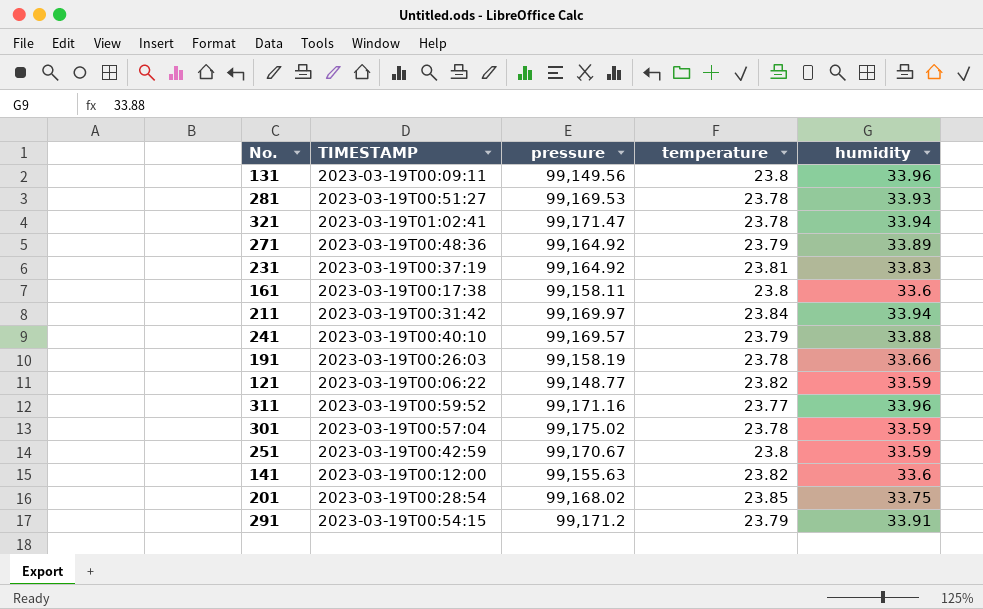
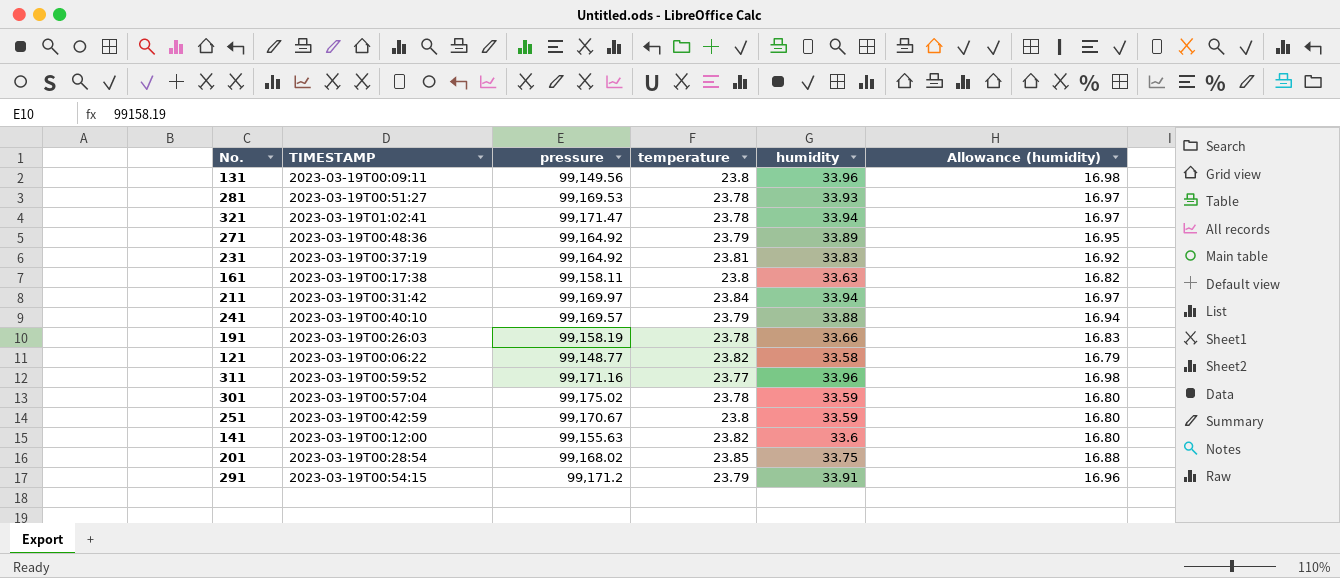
column Allowance (humidity) | formula: none -> [humidity] * 0.5
161 | humidity: 33.6 -> 33.63
121 | humidity: 33.59 -> 33.58

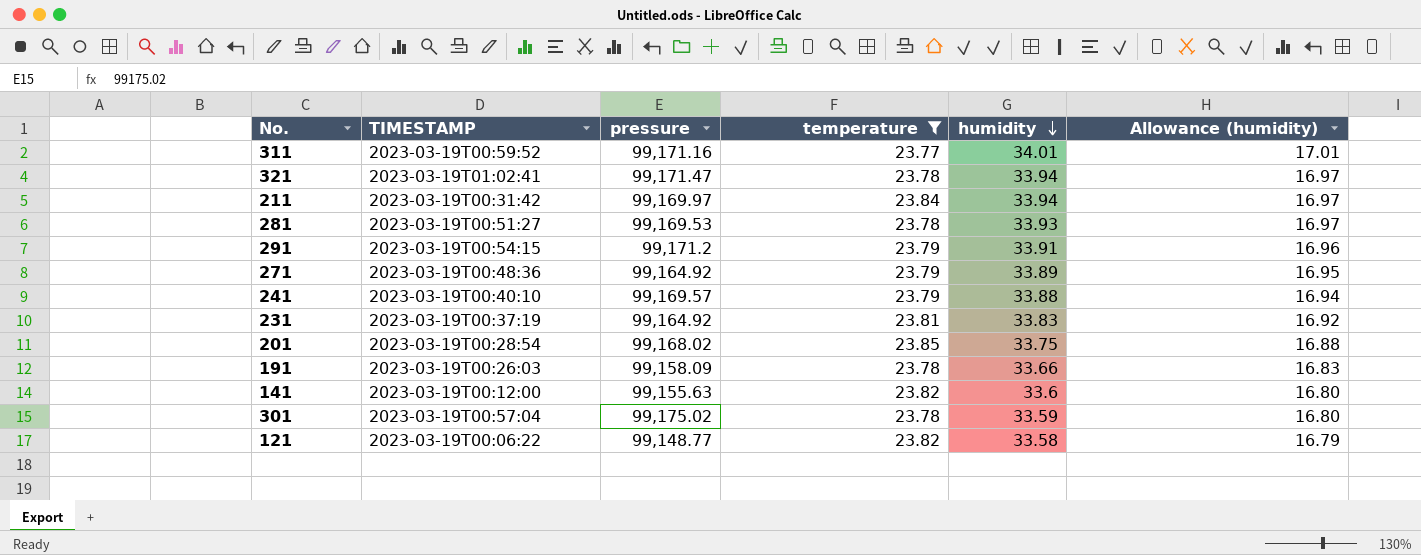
filter: none -> temperature != 23.8
row order: none -> humidity descending
311 | humidity: 33.96 -> 34.01
311 | Allowance (humidity): 16.98 -> 17.01
191 | pressure: 99,158.19 -> 99,158.09

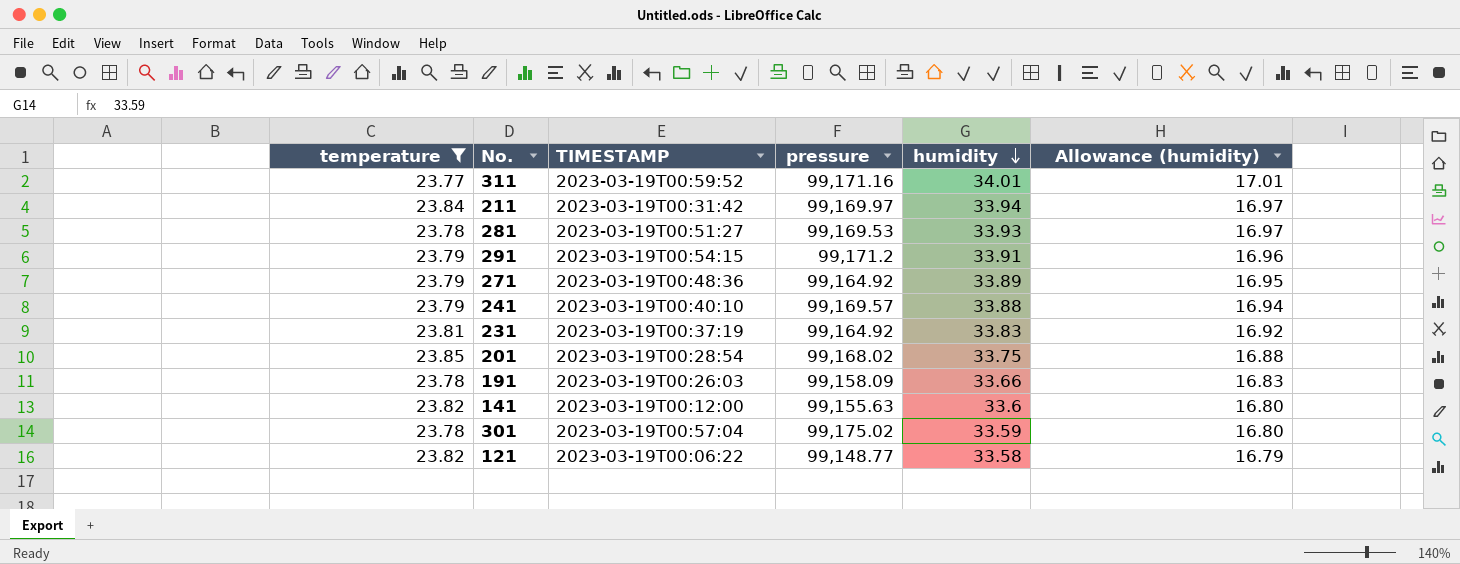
column temperature | position: 4 -> 1
row 321: 2023-03-19T01:02:41 | 99,171.47 | 23.78 | 33.94 | 16.97 -> none

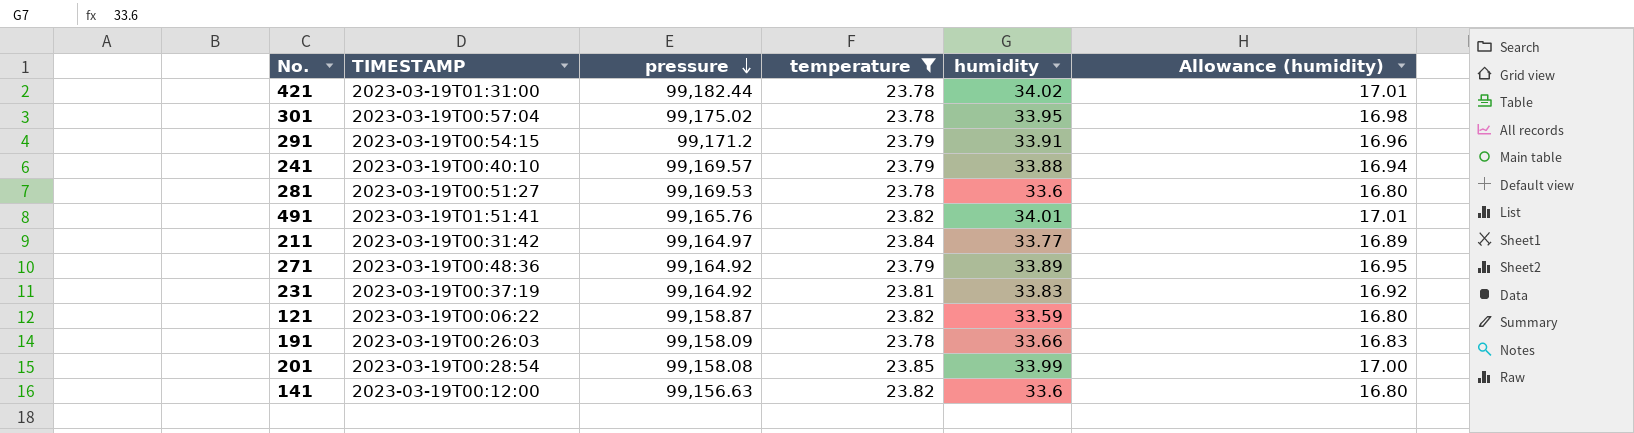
row order: humidity descending -> pressure descending
column temperature | position: 1 -> 4
row 311: 23.77 | 2023-03-19T00:59:52 | 99,171.16 | 34.01 | 17.01 -> none
row 421: none -> 2023-03-19T01:31:00 | 99,182.44 | 23.78 | 34.02 | 17.01
301 | humidity: 33.59 -> 33.95
301 | Allowance (humidity): 16.80 -> 16.98
281 | humidity: 33.93 -> 33.6
281 | Allowance (humidity): 16.97 -> 16.80
row 491: none -> 2023-03-19T01:51:41 | 99,165.76 | 23.82 | 34.01 | 17.01
211 | pressure: 99,169.97 -> 99,164.97
211 | humidity: 33.94 -> 33.77
211 | Allowance (humidity): 16.97 -> 16.89
121 | pressure: 99,148.77 -> 99,158.87
121 | humidity: 33.58 -> 33.59
121 | Allowance (humidity): 16.79 -> 16.80
201 | pressure: 99,168.02 -> 99,158.08
201 | humidity: 33.75 -> 33.99
201 | Allowance (humidity): 16.88 -> 17.00
141 | pressure: 99,155.63 -> 99,156.63

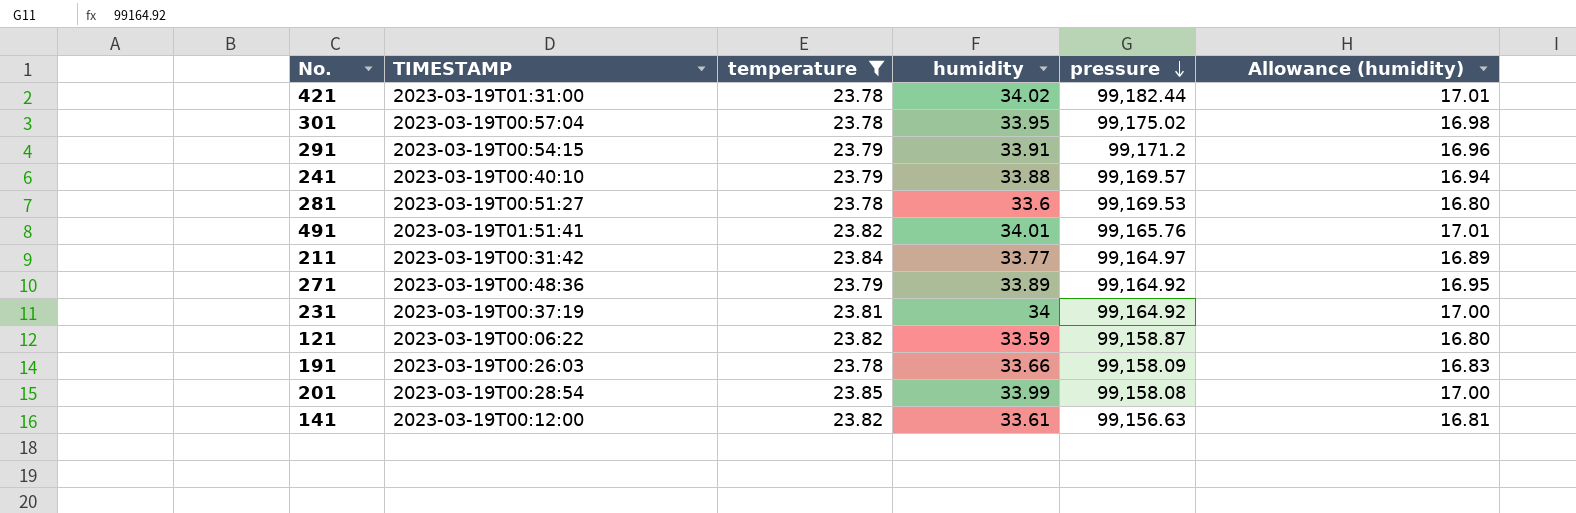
column pressure | position: 3 -> 5
231 | humidity: 33.83 -> 34
231 | Allowance (humidity): 16.92 -> 17.00
141 | humidity: 33.6 -> 33.61
141 | Allowance (humidity): 16.80 -> 16.81

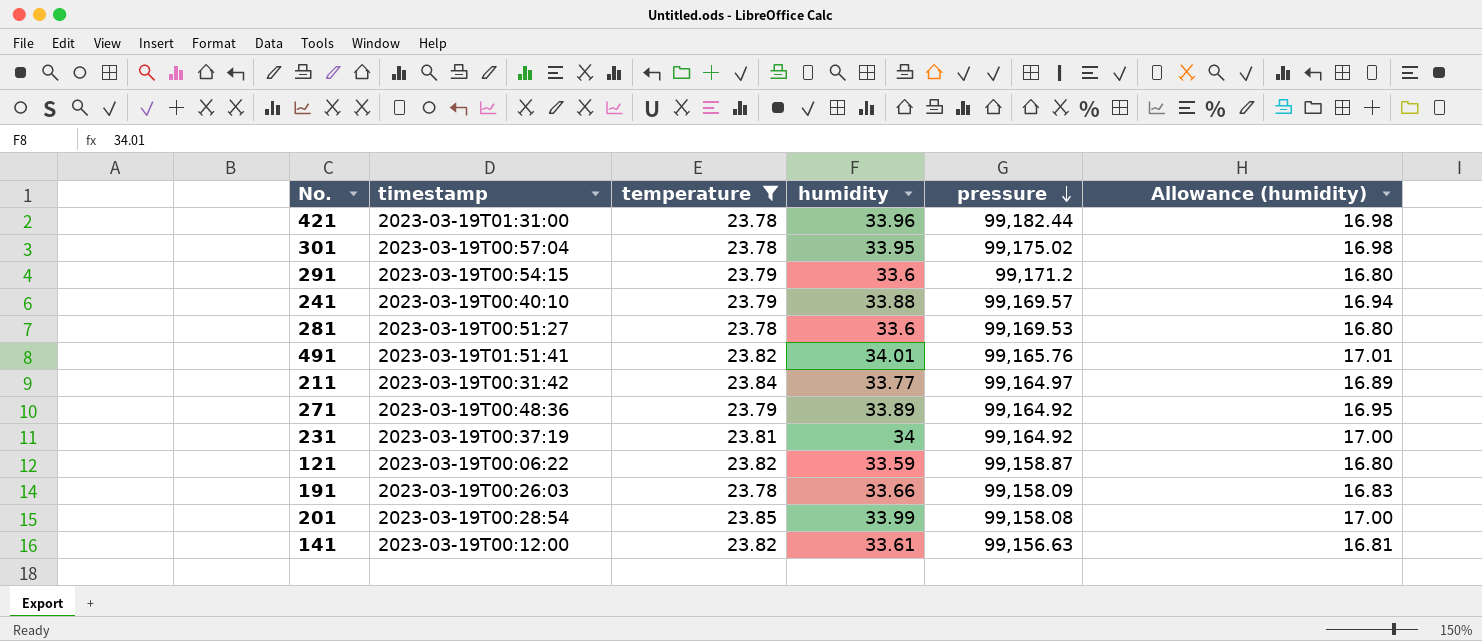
column name: TIMESTAMP -> timestamp
421 | humidity: 34.02 -> 33.96
421 | Allowance (humidity): 17.01 -> 16.98
291 | humidity: 33.91 -> 33.6
291 | Allowance (humidity): 16.96 -> 16.80

